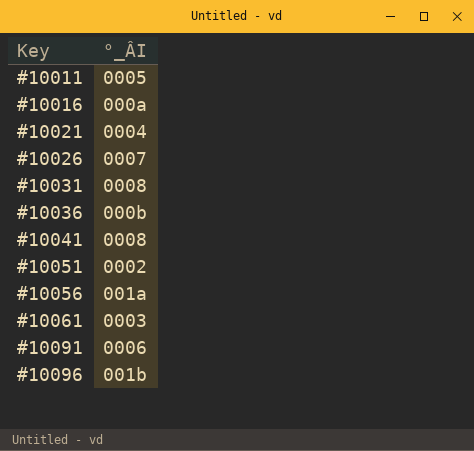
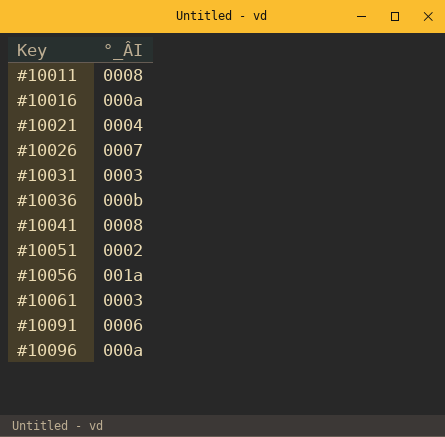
#10011 | °_ÂI: 0005 -> 0008
#10031 | °_ÂI: 0008 -> 0003
#10096 | °_ÂI: 001b -> 000a

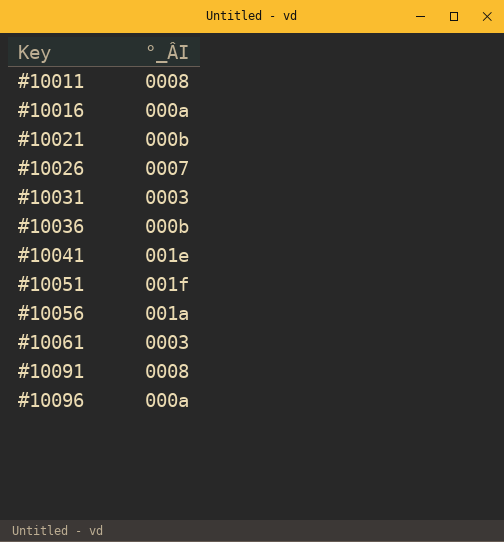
#10021 | °_ÂI: 0004 -> 000b
#10041 | °_ÂI: 0008 -> 001e
#10051 | °_ÂI: 0002 -> 001f
#10091 | °_ÂI: 0006 -> 0008

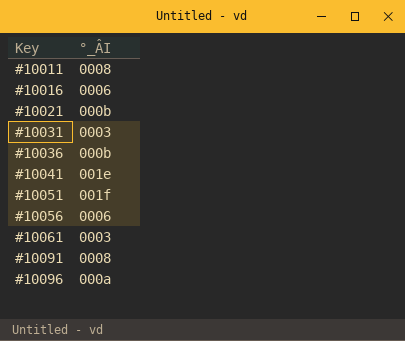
row #10026: 0007 -> none
#10016 | °_ÂI: 000a -> 0006
#10056 | °_ÂI: 001a -> 0006

